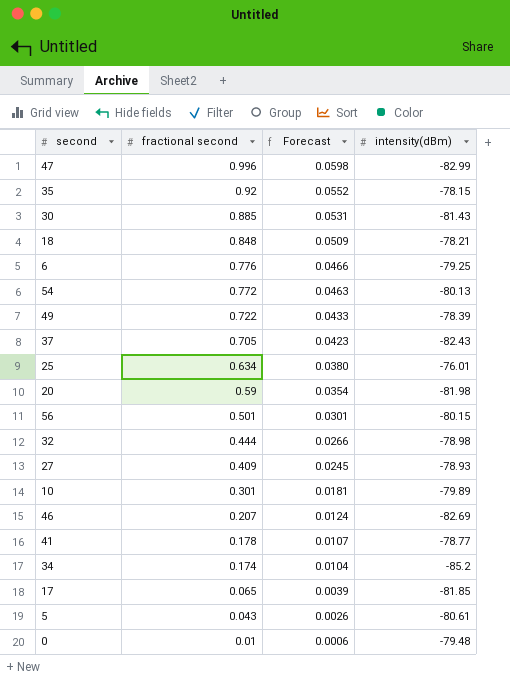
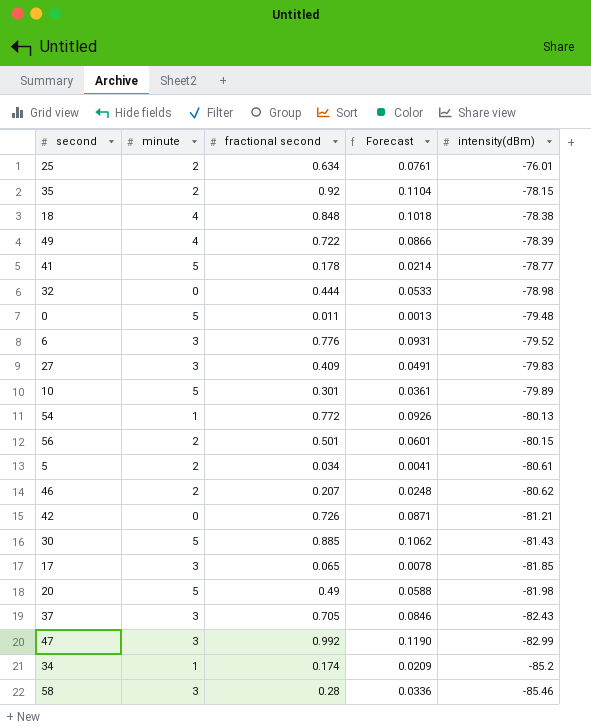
row order: fractional second descending -> intensity(dBm) descending
column minute | position: none -> 2
column Forecast | formula: [fractional second] * 0.06 -> [fractional second] * 0.12
18 | intensity(dBm): -78.21 -> -78.38
0 | fractional second: 0.01 -> 0.011
6 | intensity(dBm): -79.25 -> -79.52
27 | intensity(dBm): -78.93 -> -79.83
5 | fractional second: 0.043 -> 0.034
46 | intensity(dBm): -82.69 -> -80.62
row 42: none -> 0 | 0.726 | 0.0871 | -81.21
20 | fractional second: 0.59 -> 0.49
47 | fractional second: 0.996 -> 0.992
row 58: none -> 3 | 0.28 | 0.0336 | -85.46

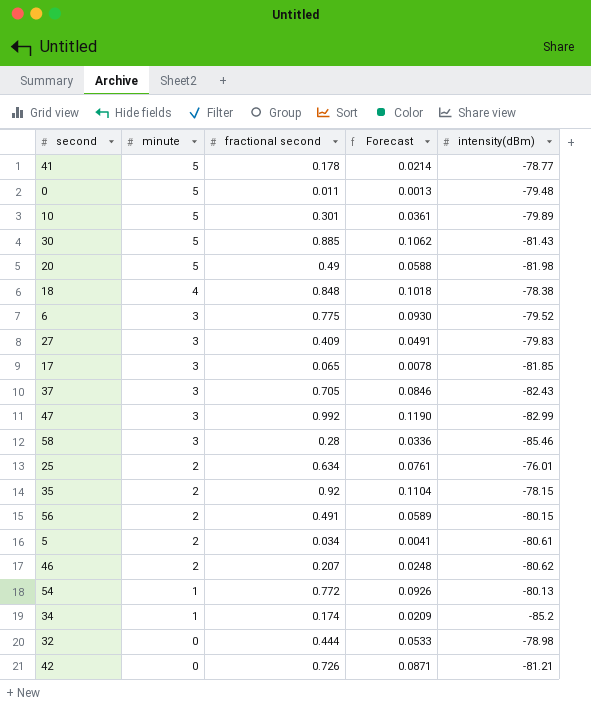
row order: intensity(dBm) descending -> minute descending
row 49: 4 | 0.722 | 0.0866 | -78.39 -> none
6 | fractional second: 0.776 -> 0.775
6 | Forecast: 0.0931 -> 0.0930
56 | fractional second: 0.501 -> 0.491
56 | Forecast: 0.0601 -> 0.0589

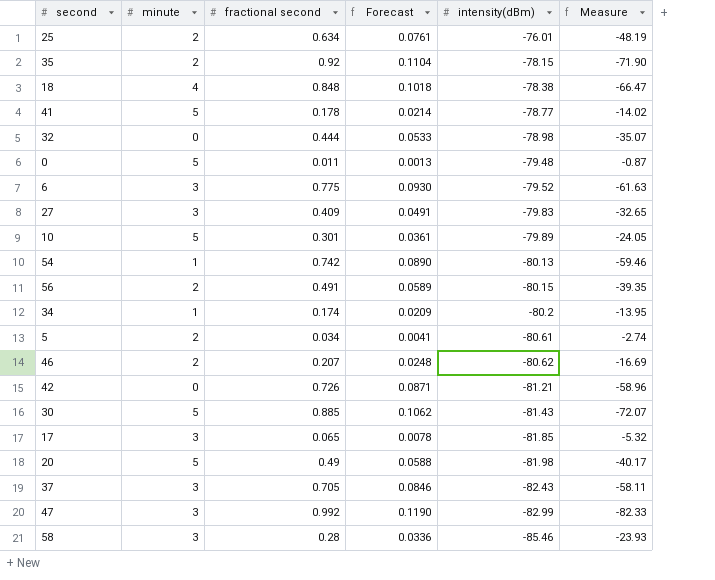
row order: minute descending -> intensity(dBm) descending
column Measure | formula: none -> [fractional second] * [intensity(dBm)]
54 | fractional second: 0.772 -> 0.742
54 | Forecast: 0.0926 -> 0.0890
34 | intensity(dBm): -85.2 -> -80.2

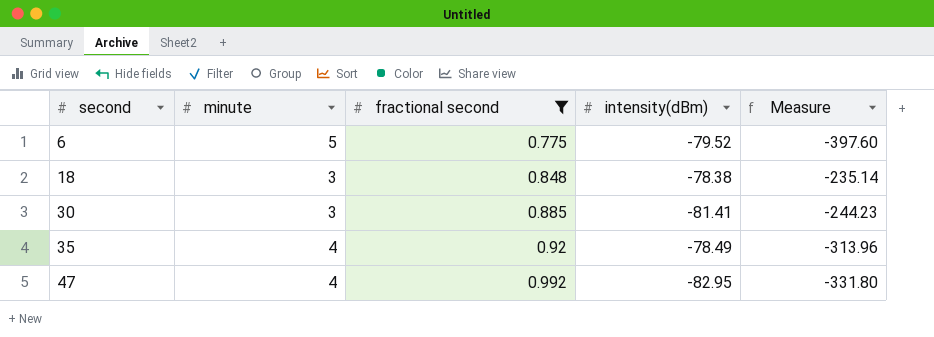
filter: none -> fractional second >= 0.775
row order: intensity(dBm) descending -> second ascending
column Forecast | formula: [fractional second] * 0.12 -> none
column Measure | formula: [fractional second] * [intensity(dBm)] -> [minute] * [intensity(dBm)]
6 | minute: 3 -> 5
18 | minute: 4 -> 3
30 | minute: 5 -> 3
30 | intensity(dBm): -81.43 -> -81.41
35 | minute: 2 -> 4
35 | intensity(dBm): -78.15 -> -78.49
47 | minute: 3 -> 4
47 | intensity(dBm): -82.99 -> -82.95

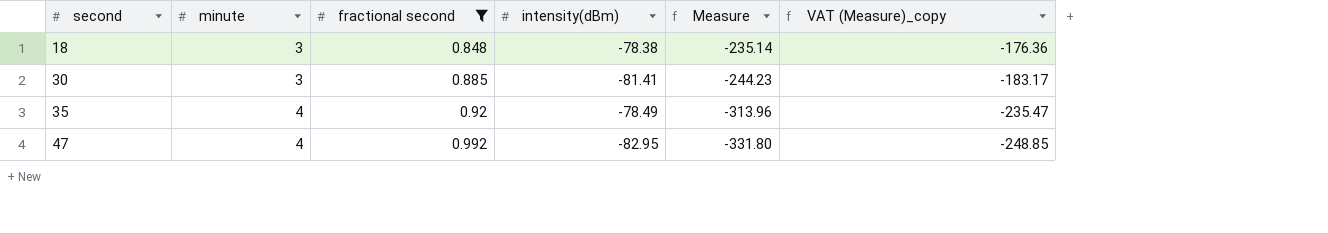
column VAT (Measure)_copy | formula: none -> [Measure] * 0.75
row 6: 5 | 0.775 | -79.52 | -397.60 -> none

